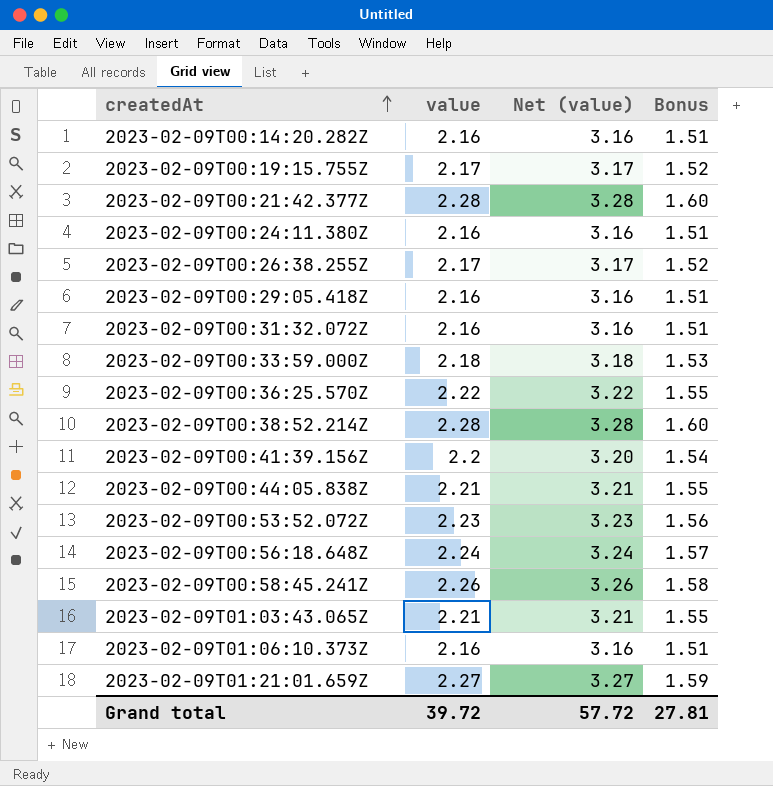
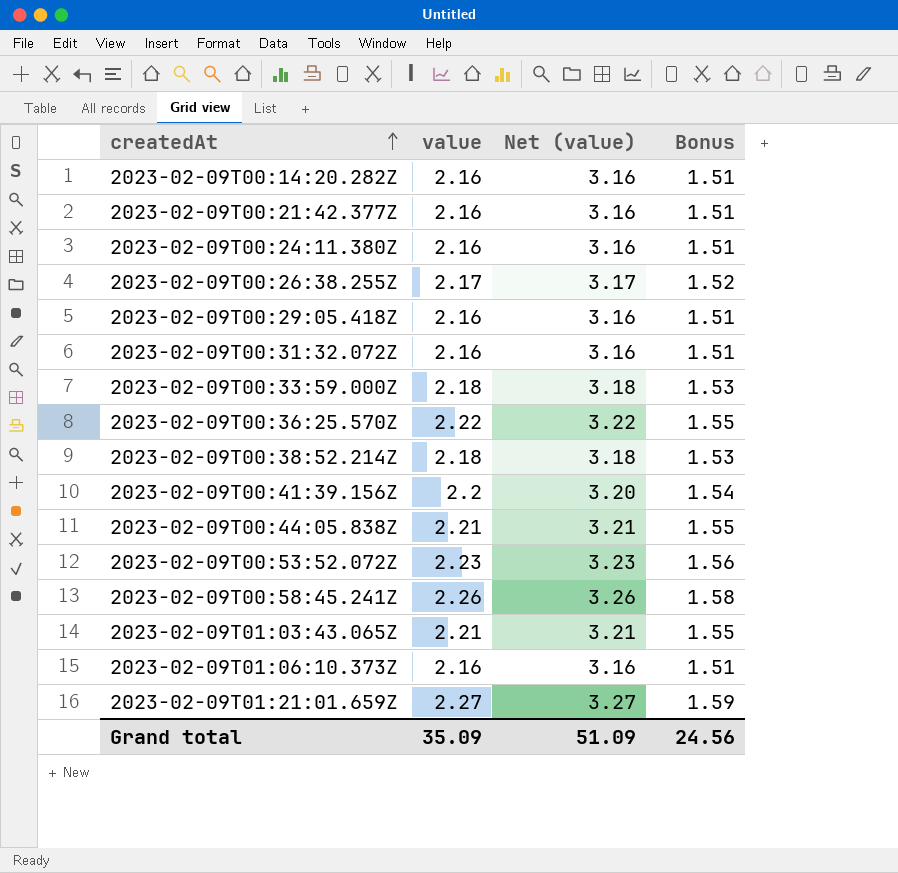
row 2023-02-09T00:19:15.755Z: 2.17 | 3.17 | 1.52 -> none
row 2023-02-09T00:56:18.648Z: 2.24 | 3.24 | 1.57 -> none
2023-02-09T00:21:42.377Z | value: 2.28 -> 2.16
2023-02-09T00:21:42.377Z | Net (value): 3.28 -> 3.16
2023-02-09T00:21:42.377Z | Bonus: 1.60 -> 1.51
2023-02-09T00:38:52.214Z | value: 2.28 -> 2.18
2023-02-09T00:38:52.214Z | Net (value): 3.28 -> 3.18
2023-02-09T00:38:52.214Z | Bonus: 1.60 -> 1.53
Grand total | value: 39.72 -> 35.09
Grand total | Net (value): 57.72 -> 51.09
Grand total | Bonus: 27.81 -> 24.56

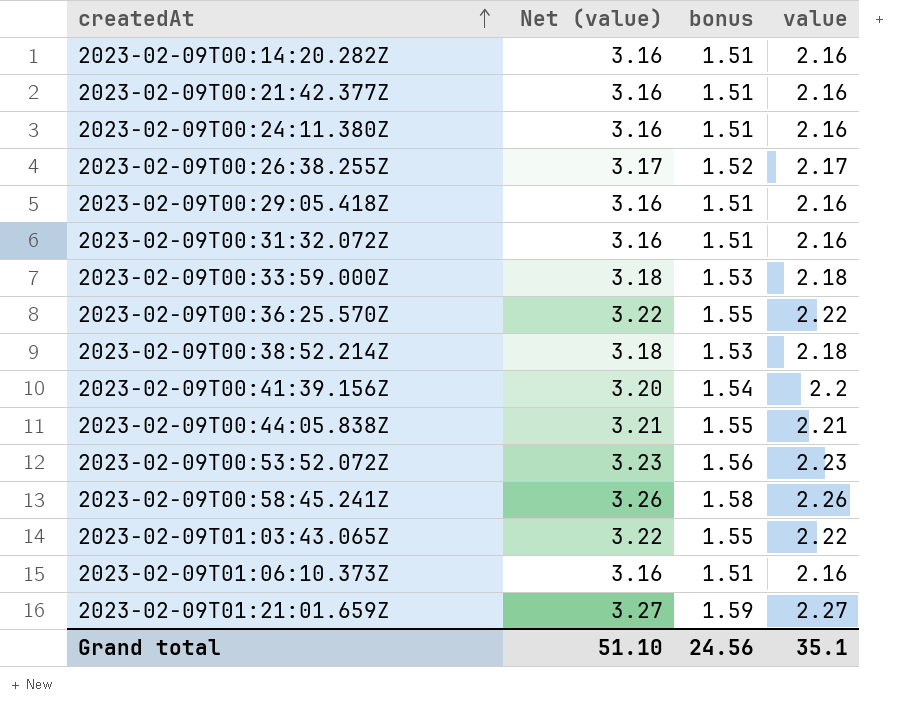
column name: Bonus -> bonus
column value | position: 2 -> 4
2023-02-09T01:03:43.065Z | Net (value): 3.21 -> 3.22
2023-02-09T01:03:43.065Z | value: 2.21 -> 2.22
Grand total | Net (value): 51.09 -> 51.10
Grand total | value: 35.09 -> 35.1

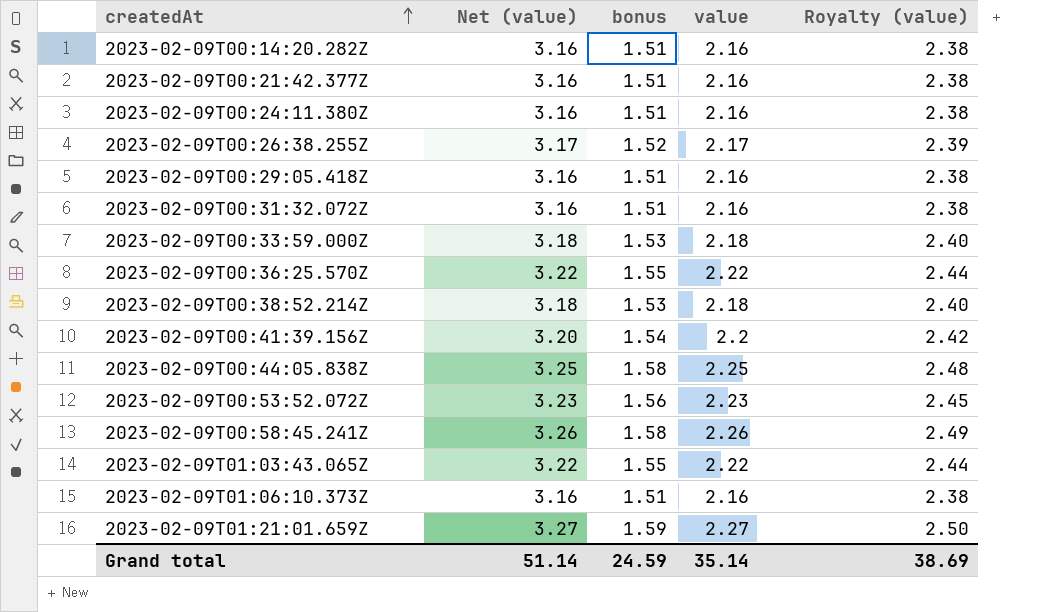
column Royalty (value) | formula: none -> [value] * 1.1
2023-02-09T00:44:05.838Z | Net (value): 3.21 -> 3.25
2023-02-09T00:44:05.838Z | bonus: 1.55 -> 1.58
2023-02-09T00:44:05.838Z | value: 2.21 -> 2.25
Grand total | Net (value): 51.10 -> 51.14
Grand total | bonus: 24.56 -> 24.59
Grand total | value: 35.1 -> 35.14

